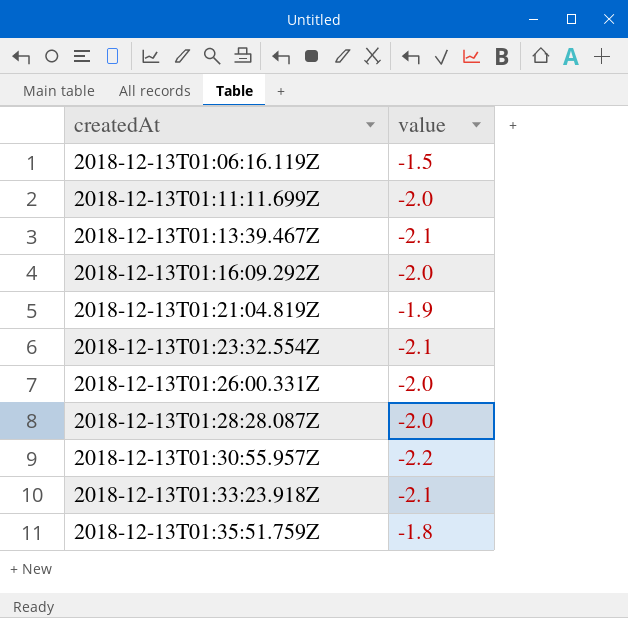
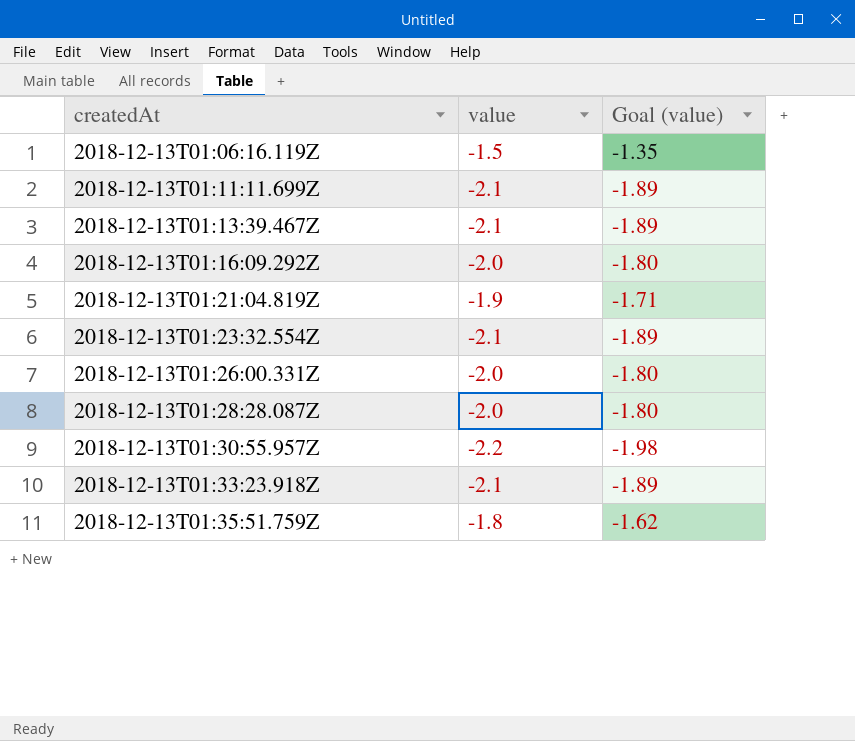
column Goal (value) | formula: none -> [value] * 0.9
2018-12-13T01:11:11.699Z | value: -2.0 -> -2.1

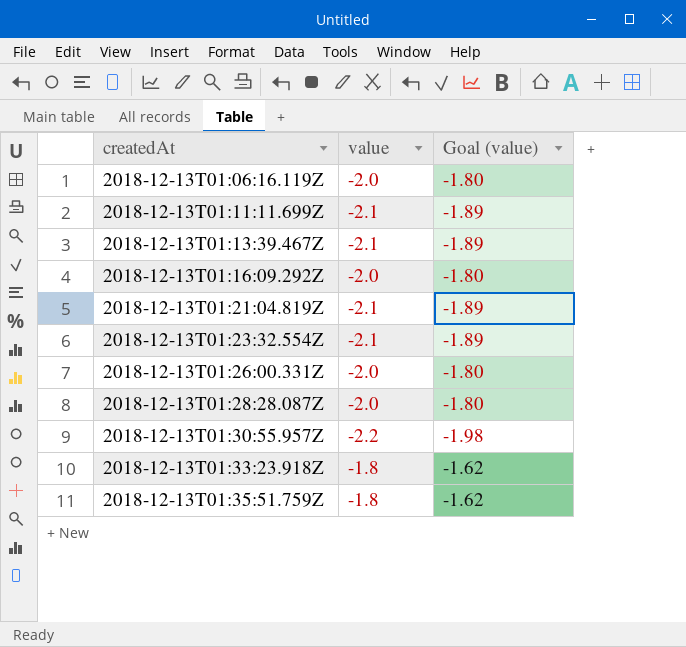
2018-12-13T01:06:16.119Z | value: -1.5 -> -2.0
2018-12-13T01:06:16.119Z | Goal (value): -1.35 -> -1.80
2018-12-13T01:21:04.819Z | value: -1.9 -> -2.1
2018-12-13T01:21:04.819Z | Goal (value): -1.71 -> -1.89
2018-12-13T01:33:23.918Z | value: -2.1 -> -1.8
2018-12-13T01:33:23.918Z | Goal (value): -1.89 -> -1.62

